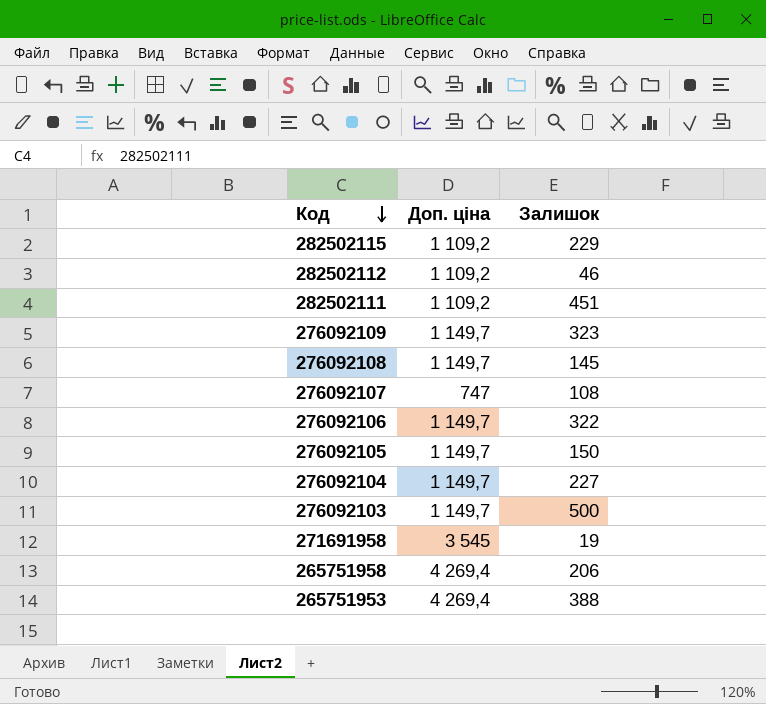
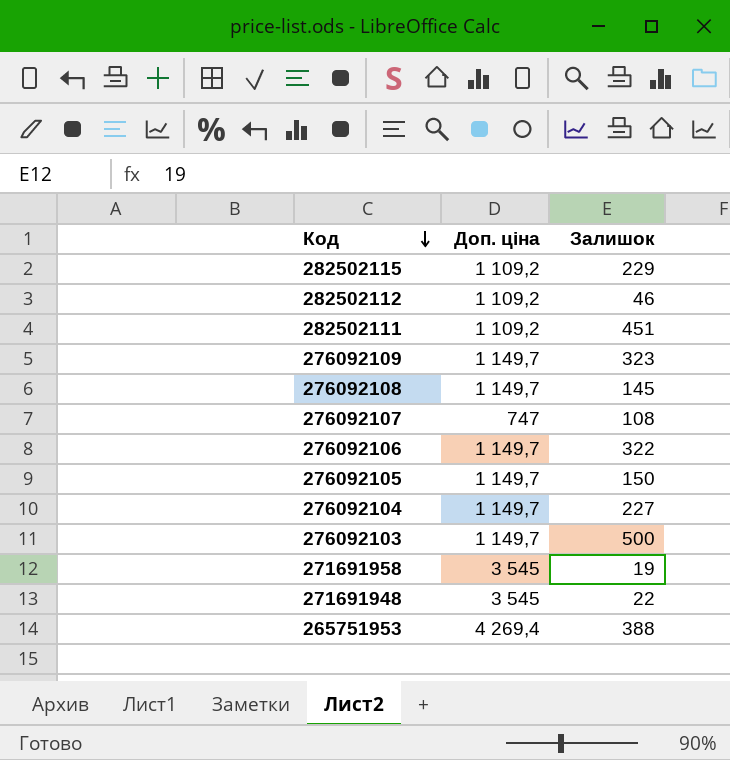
row 265751958: 4 269,4 | 206 -> none
row 271691948: none -> 3 545 | 22

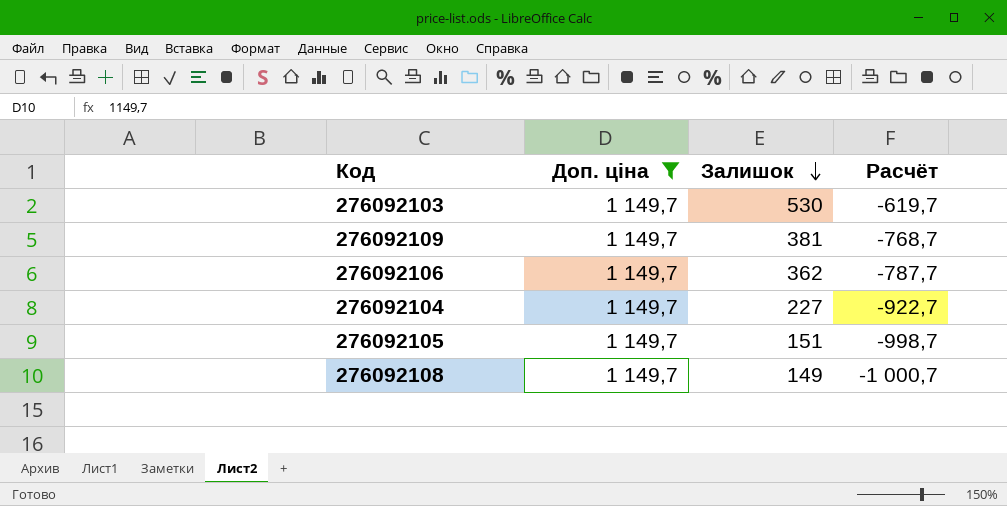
filter: none -> Доп. ціна = 1 149,7
row order: Код descending -> Залишок descending
column Расчёт | formula: none -> [Залишок] - [Доп. ціна]
276092103 | Залишок: 500 -> 530
276092109 | Залишок: 323 -> 381
276092106 | Залишок: 322 -> 362
276092105 | Залишок: 150 -> 151
276092108 | Залишок: 145 -> 149

